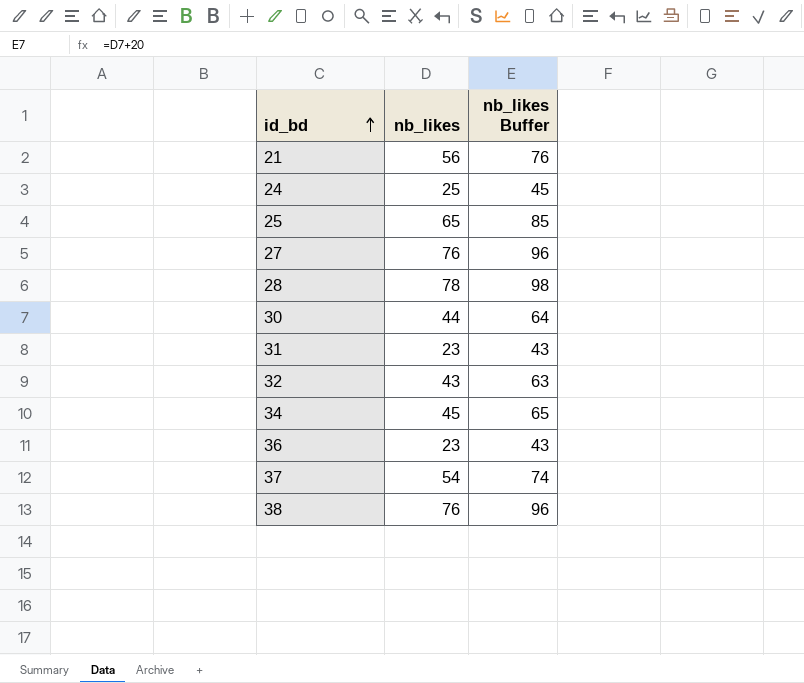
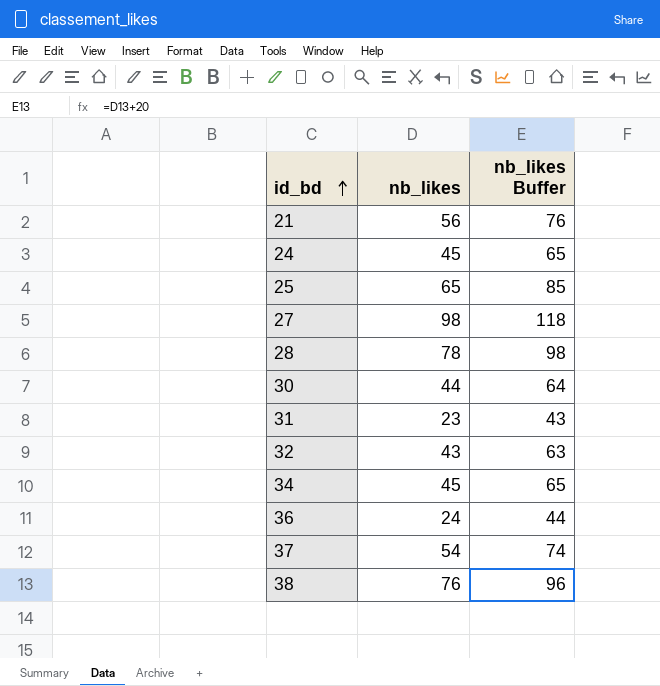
24 | nb_likes: 25 -> 45
24 | nb_likes Buffer: 45 -> 65
27 | nb_likes: 76 -> 98
27 | nb_likes Buffer: 96 -> 118
36 | nb_likes: 23 -> 24
36 | nb_likes Buffer: 43 -> 44

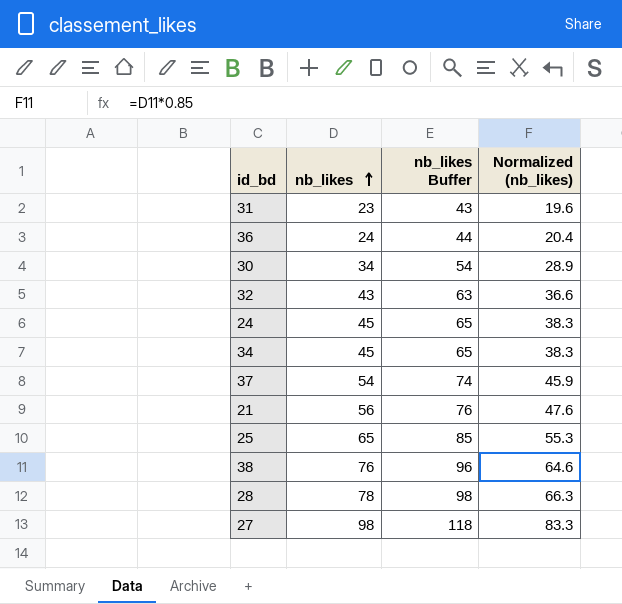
row order: id_bd ascending -> nb_likes ascending
column Normalized (nb_likes) | formula: none -> [nb_likes] * 0.85
30 | nb_likes: 44 -> 34
30 | nb_likes Buffer: 64 -> 54

